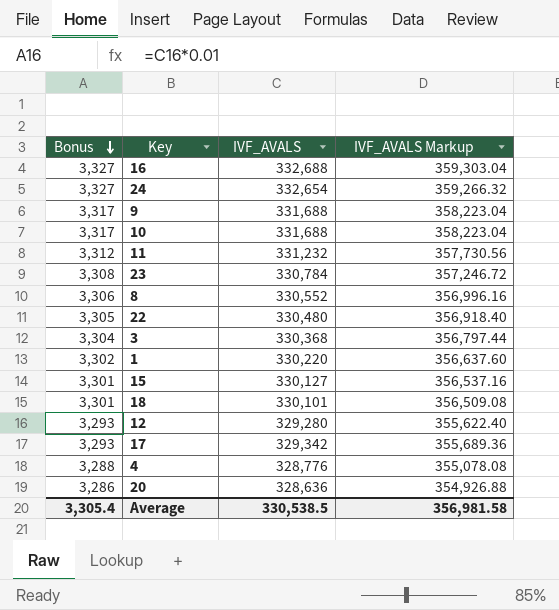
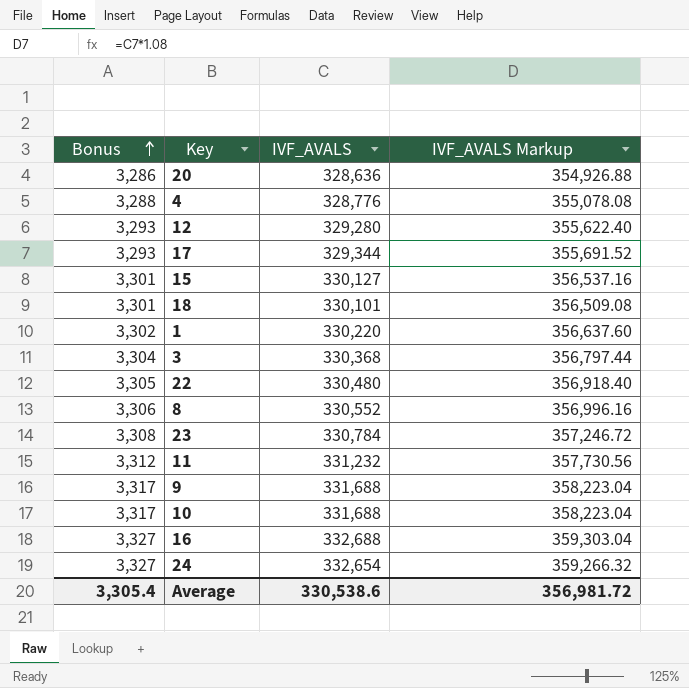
row order: Bonus descending -> Bonus ascending
17 | IVF_AVALS: 329,342 -> 329,344
17 | IVF_AVALS Markup: 355,689.36 -> 355,691.52
Average | IVF_AVALS: 330,538.5 -> 330,538.6
Average | IVF_AVALS Markup: 356,981.58 -> 356,981.72

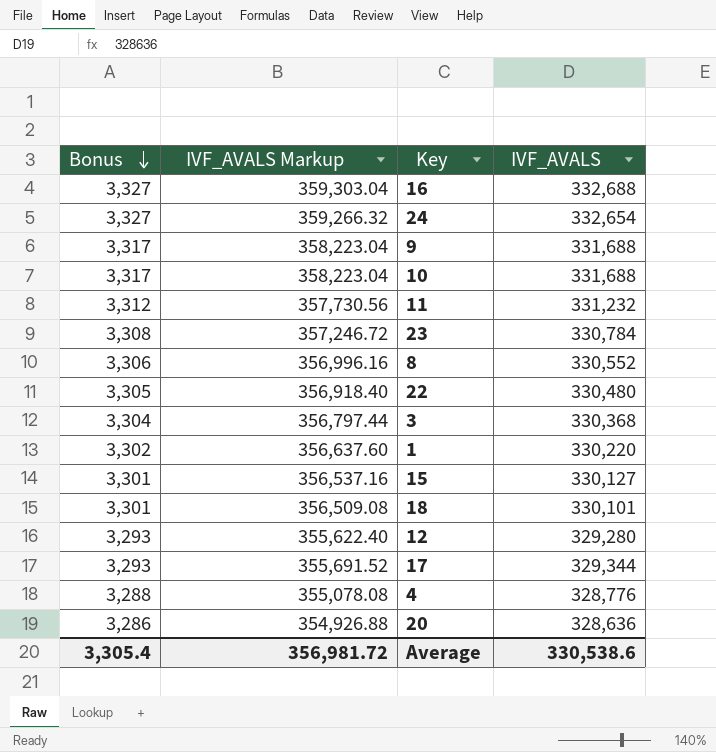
row order: Bonus ascending -> Bonus descending
column IVF_AVALS Markup | position: 4 -> 2

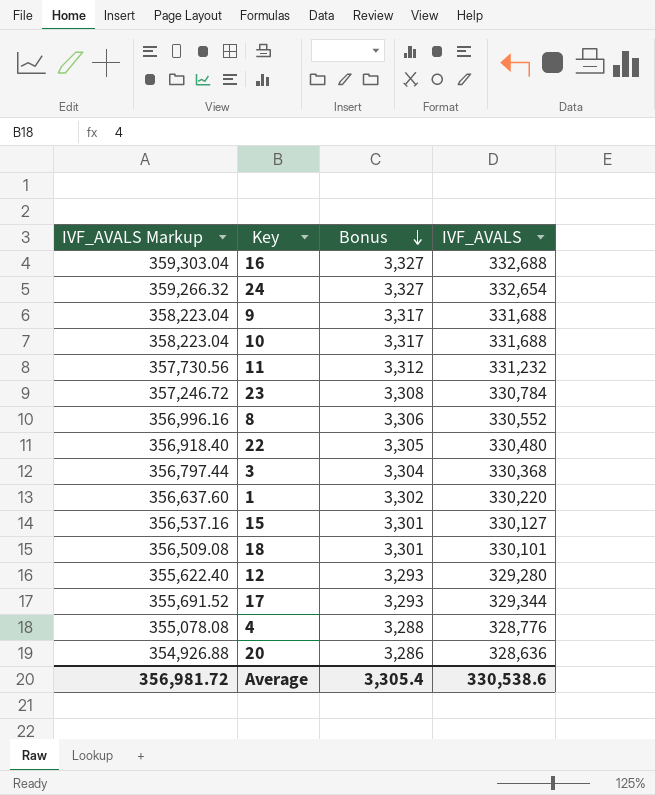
column Bonus | position: 1 -> 3

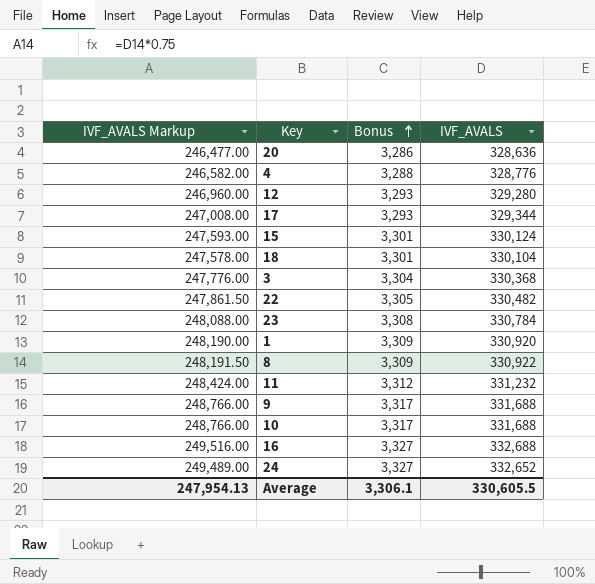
row order: Bonus descending -> Bonus ascending
column IVF_AVALS Markup | formula: [IVF_AVALS] * 1.08 -> [IVF_AVALS] * 0.75
15 | IVF_AVALS: 330,127 -> 330,124
18 | IVF_AVALS: 330,101 -> 330,104
22 | IVF_AVALS: 330,480 -> 330,482
1 | Bonus: 3,302 -> 3,309
1 | IVF_AVALS: 330,220 -> 330,920
8 | Bonus: 3,306 -> 3,309
8 | IVF_AVALS: 330,552 -> 330,922
24 | IVF_AVALS: 332,654 -> 332,652
Average | IVF_AVALS Markup: 356,981.72 -> 247,954.13
Average | Bonus: 3,305.4 -> 3,306.1
Average | IVF_AVALS: 330,538.6 -> 330,605.5

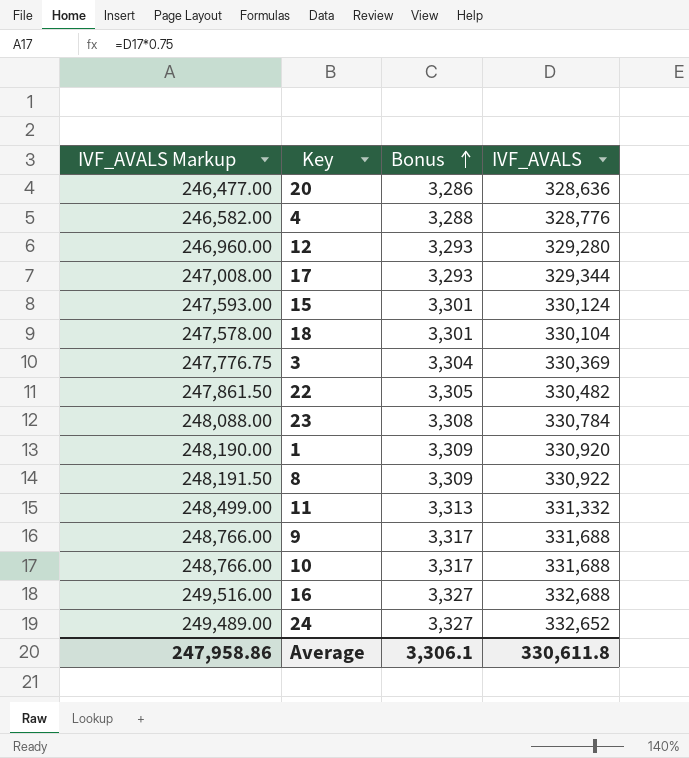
3 | IVF_AVALS Markup: 247,776.00 -> 247,776.75
3 | IVF_AVALS: 330,368 -> 330,369
11 | IVF_AVALS Markup: 248,424.00 -> 248,499.00
11 | Bonus: 3,312 -> 3,313
11 | IVF_AVALS: 331,232 -> 331,332
Average | IVF_AVALS Markup: 247,954.13 -> 247,958.86
Average | IVF_AVALS: 330,605.5 -> 330,611.8

